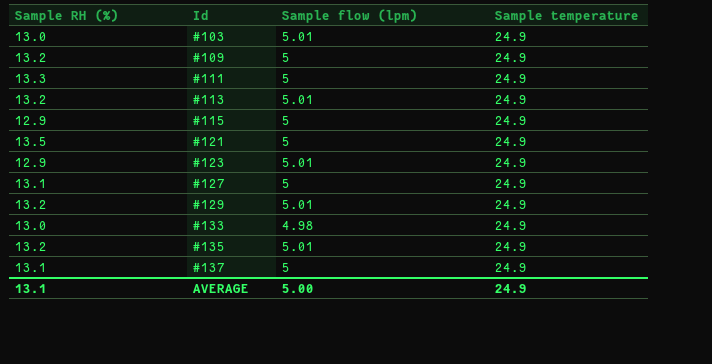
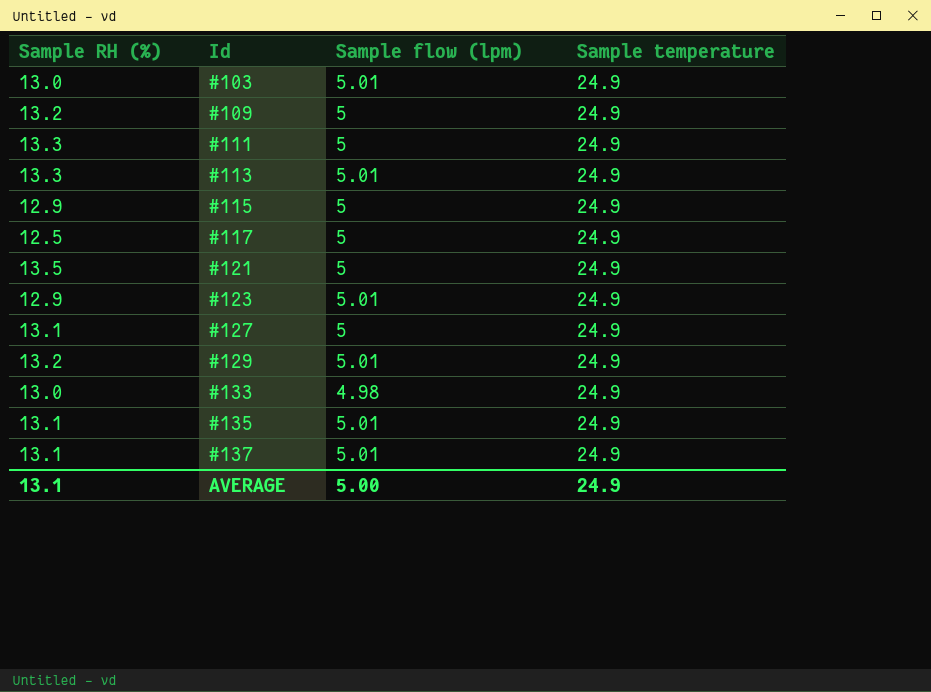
#113 | Sample RH (%): 13.2 -> 13.3
row #117: none -> 12.5 | 5 | 24.9
#135 | Sample RH (%): 13.2 -> 13.1
#137 | Sample flow (lpm): 5 -> 5.01

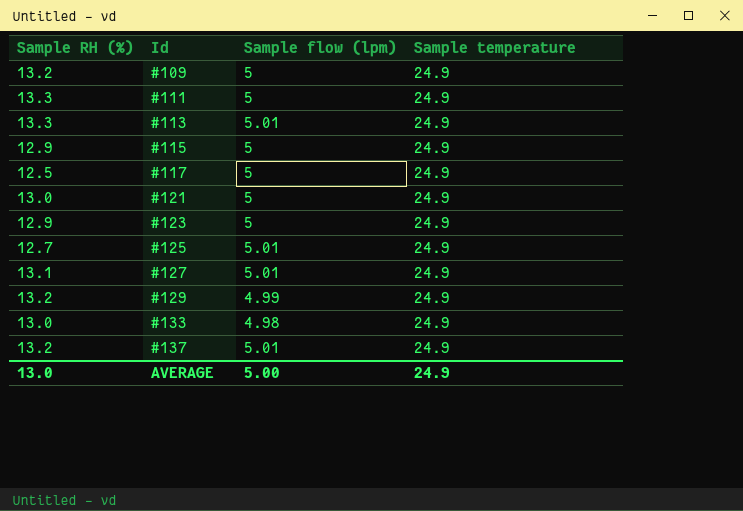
row #103: 13.0 | 5.01 | 24.9 -> none
row #135: 13.1 | 5.01 | 24.9 -> none
#121 | Sample RH (%): 13.5 -> 13.0
#123 | Sample flow (lpm): 5.01 -> 5
row #125: none -> 12.7 | 5.01 | 24.9
#127 | Sample flow (lpm): 5 -> 5.01
#129 | Sample flow (lpm): 5.01 -> 4.99
#137 | Sample RH (%): 13.1 -> 13.2
AVERAGE | Sample RH (%): 13.1 -> 13.0

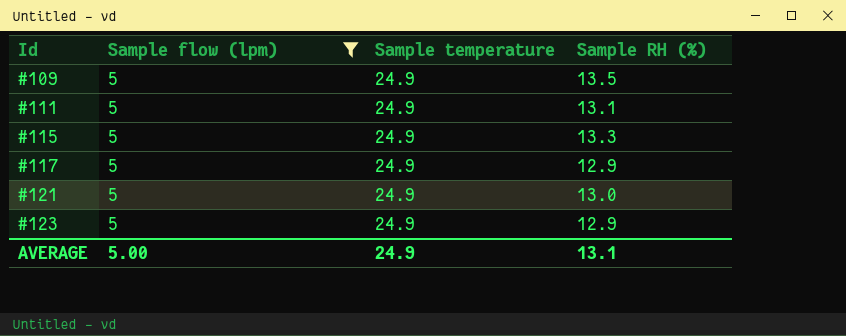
filter: none -> Sample flow (lpm) = 5
column Sample RH (%) | position: 1 -> 4
#109 | Sample RH (%): 13.2 -> 13.5
#111 | Sample RH (%): 13.3 -> 13.1
#115 | Sample RH (%): 12.9 -> 13.3
#117 | Sample RH (%): 12.5 -> 12.9
AVERAGE | Sample RH (%): 13.0 -> 13.1

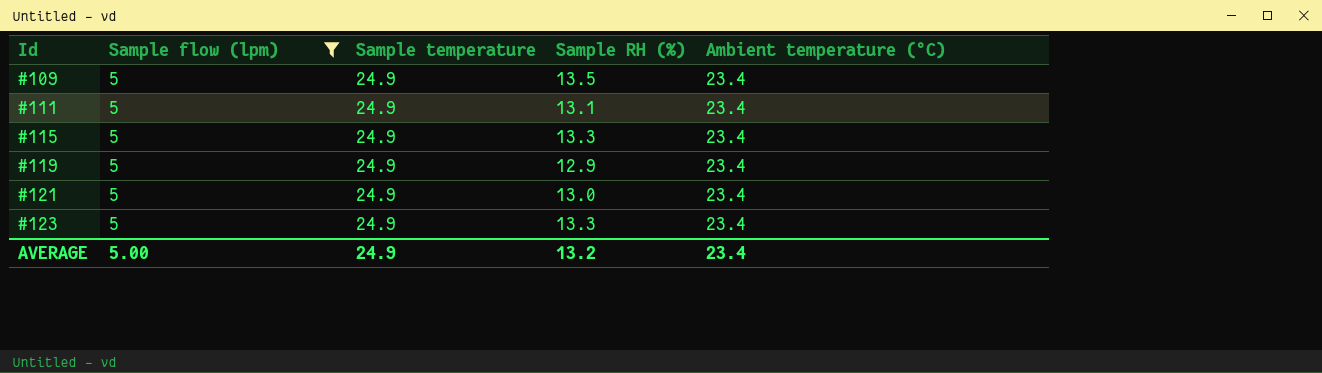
column Ambient temperature (°C) | position: none -> 5
row #117: 5 | 24.9 | 12.9 -> none
row #119: none -> 5 | 24.9 | 12.9 | 23.4
#123 | Sample RH (%): 12.9 -> 13.3
AVERAGE | Sample RH (%): 13.1 -> 13.2

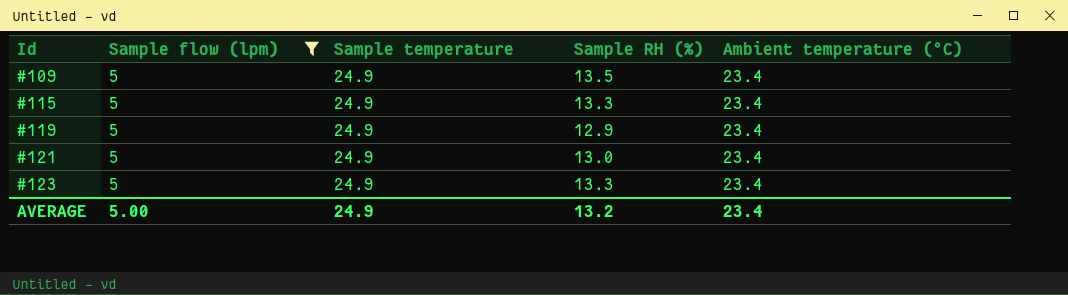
row #111: 5 | 24.9 | 13.1 | 23.4 -> none

